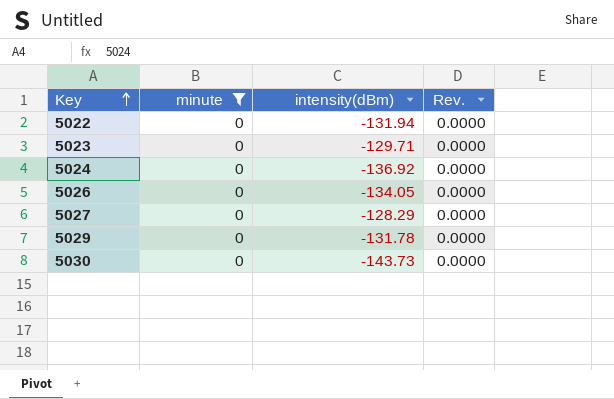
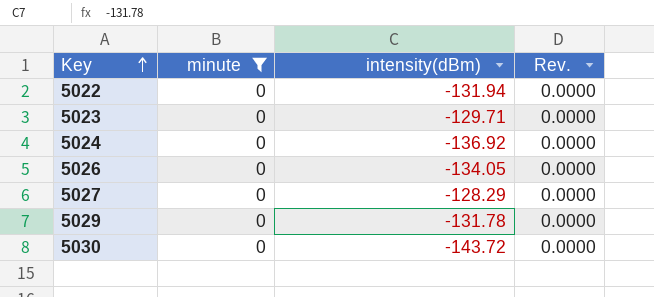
5030 | intensity(dBm): -143.73 -> -143.72

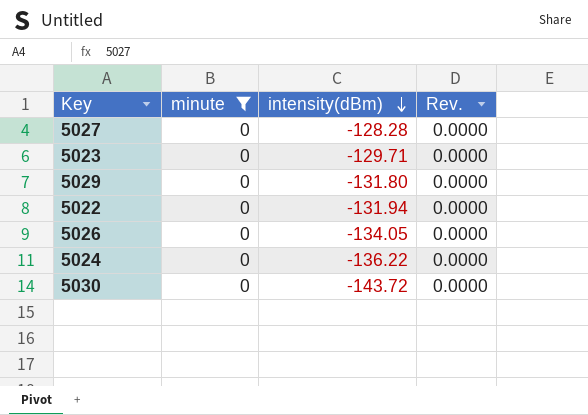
row order: Key ascending -> intensity(dBm) descending
5027 | intensity(dBm): -128.29 -> -128.28
5029 | intensity(dBm): -131.78 -> -131.80
5024 | intensity(dBm): -136.92 -> -136.22

